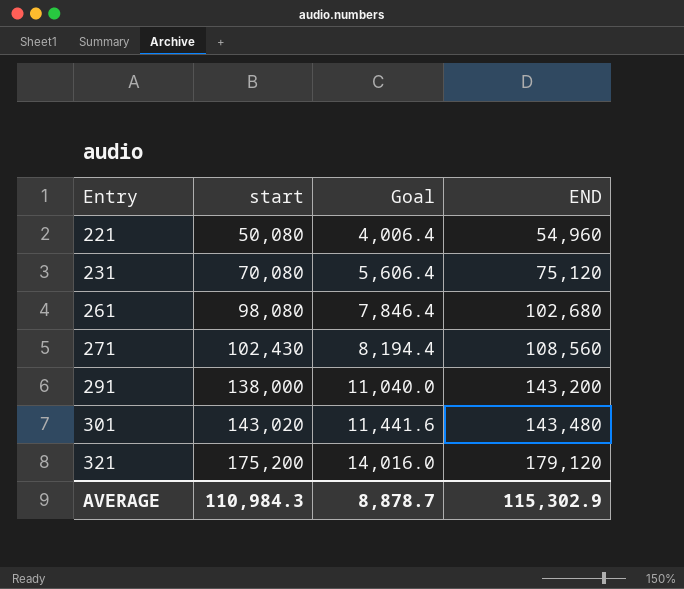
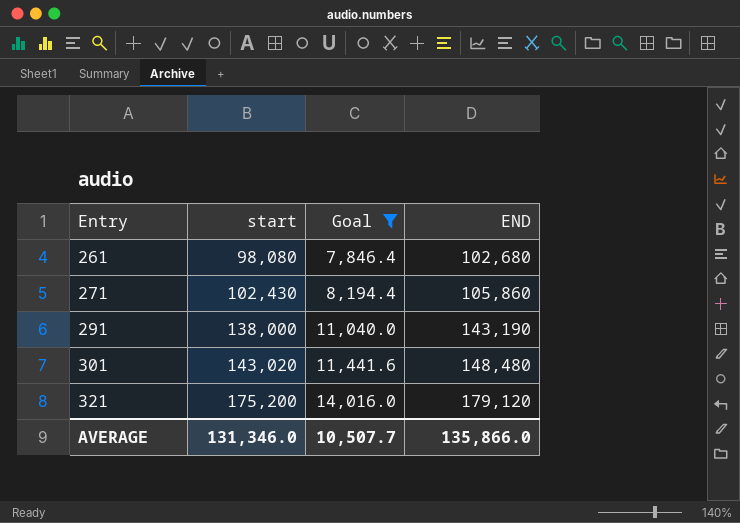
filter: none -> Goal >= 7,846.4
271 | END: 108,560 -> 105,860
291 | END: 143,200 -> 143,190
301 | END: 143,480 -> 148,480
AVERAGE | start: 110,984.3 -> 131,346.0
AVERAGE | Goal: 8,878.7 -> 10,507.7
AVERAGE | END: 115,302.9 -> 135,866.0

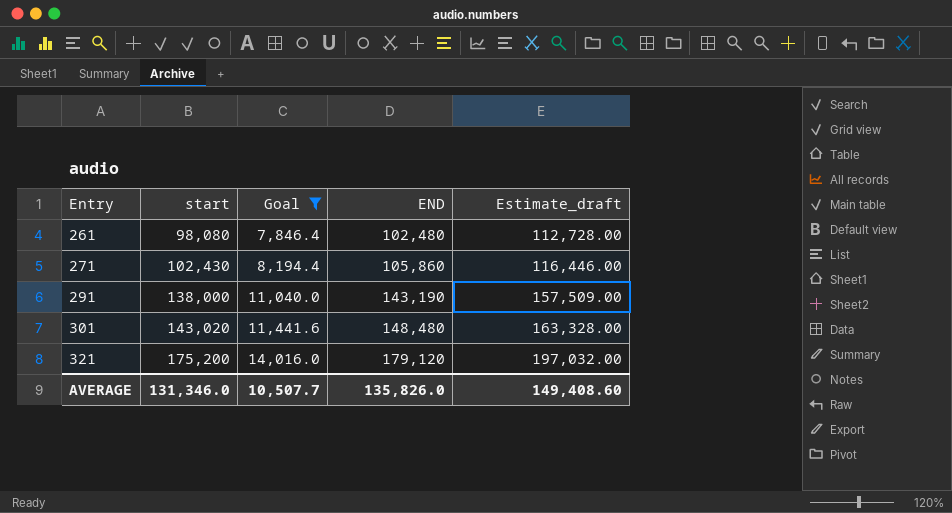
column Estimate_draft | formula: none -> [END] * 1.1
261 | END: 102,680 -> 102,480
AVERAGE | END: 135,866.0 -> 135,826.0

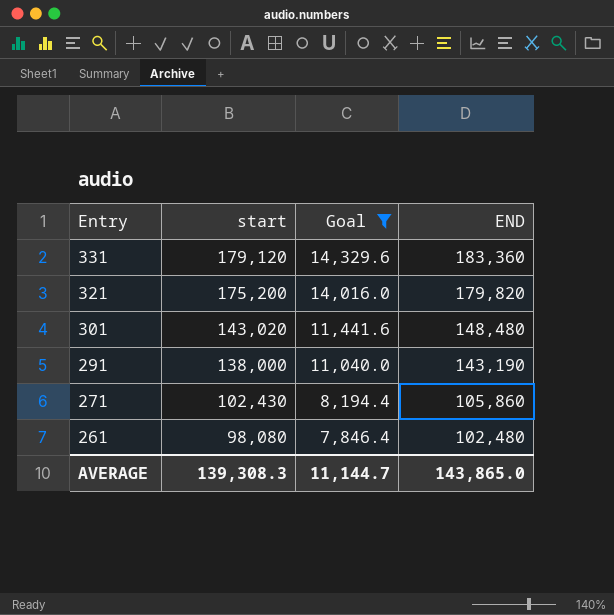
row order: Entry ascending -> Entry descending
column Estimate_draft | formula: [END] * 1.1 -> none
row 331: none -> 179,120 | 14,329.6 | 183,360
321 | END: 179,120 -> 179,820
AVERAGE | start: 131,346.0 -> 139,308.3
AVERAGE | Goal: 10,507.7 -> 11,144.7
AVERAGE | END: 135,826.0 -> 143,865.0

